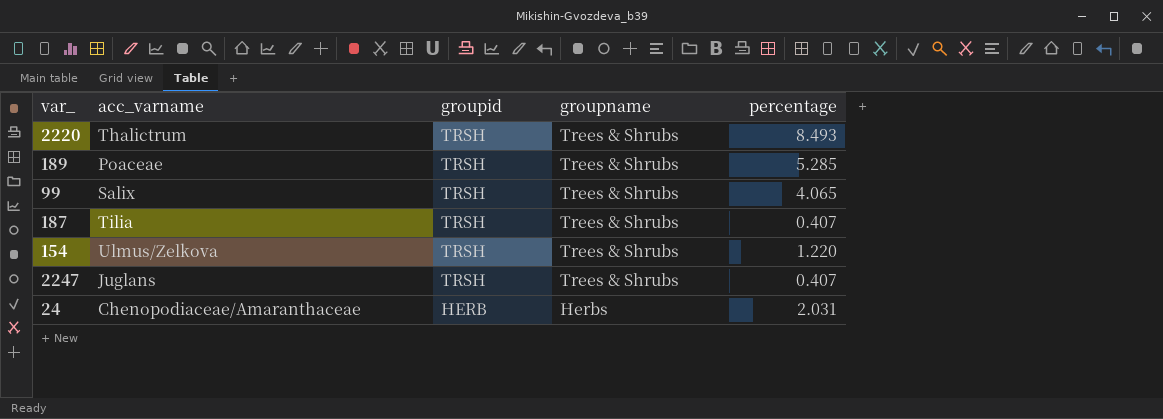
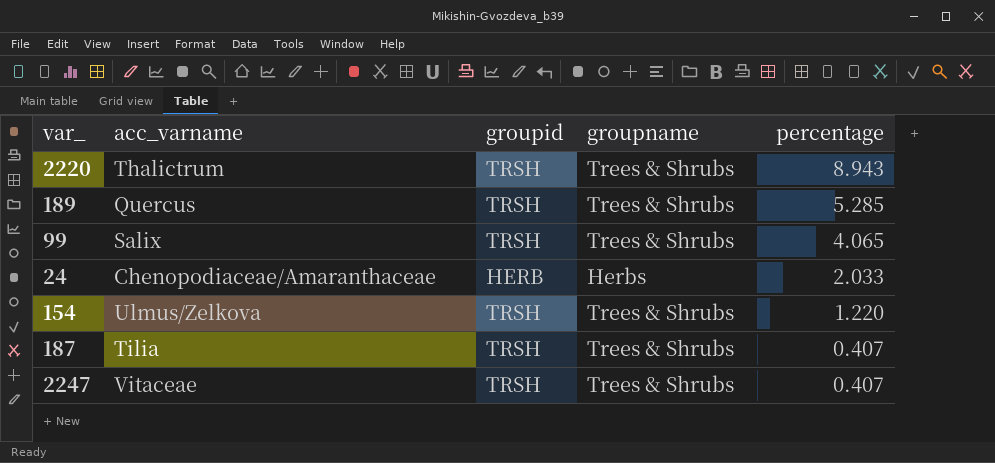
row order: groupid descending -> percentage descending
2220 | percentage: 8.493 -> 8.943
189 | acc_varname: Poaceae -> Quercus
24 | percentage: 2.031 -> 2.033
2247 | acc_varname: Juglans -> Vitaceae

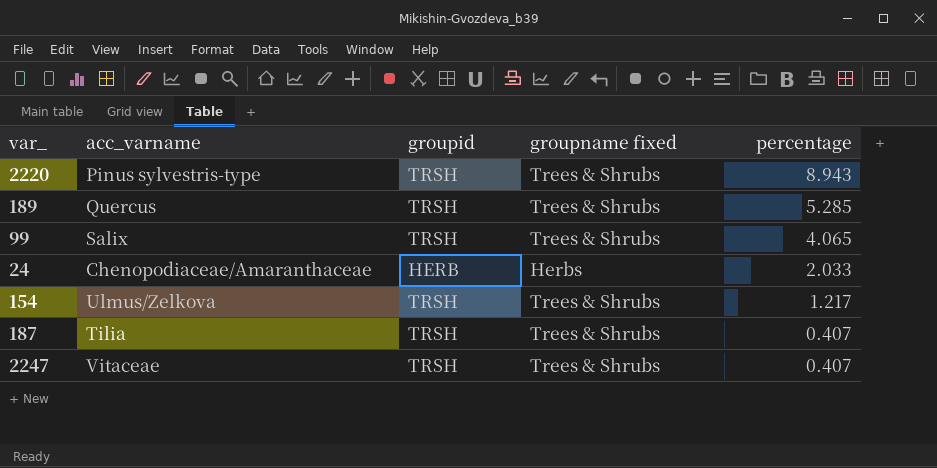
column name: groupname -> groupname fixed
2220 | acc_varname: Thalictrum -> Pinus sylvestris-type
154 | percentage: 1.220 -> 1.217

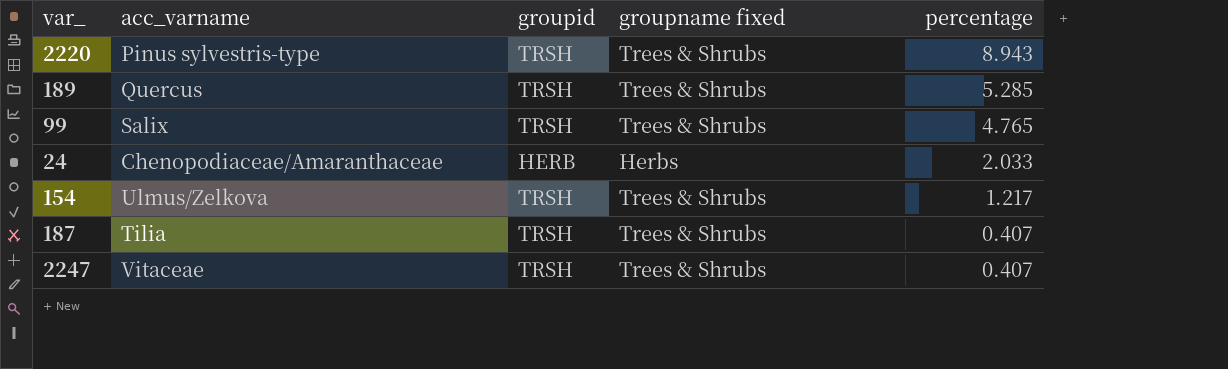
99 | percentage: 4.065 -> 4.765

